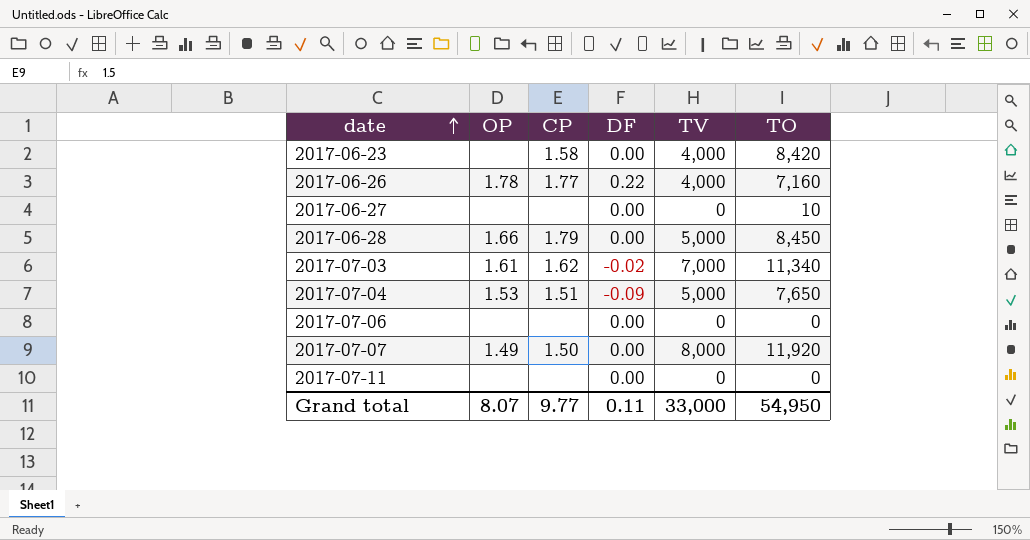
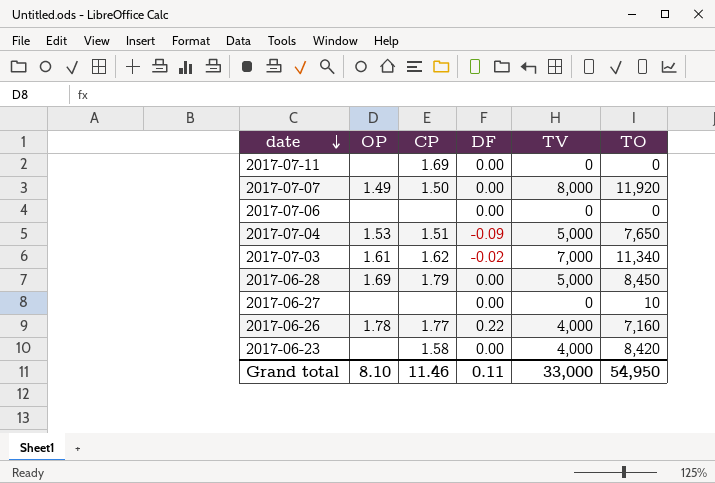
row order: date ascending -> date descending
2017-07-11 | CP: none -> 1.69
2017-06-28 | OP: 1.66 -> 1.69
Grand total | OP: 8.07 -> 8.10
Grand total | CP: 9.77 -> 11.46

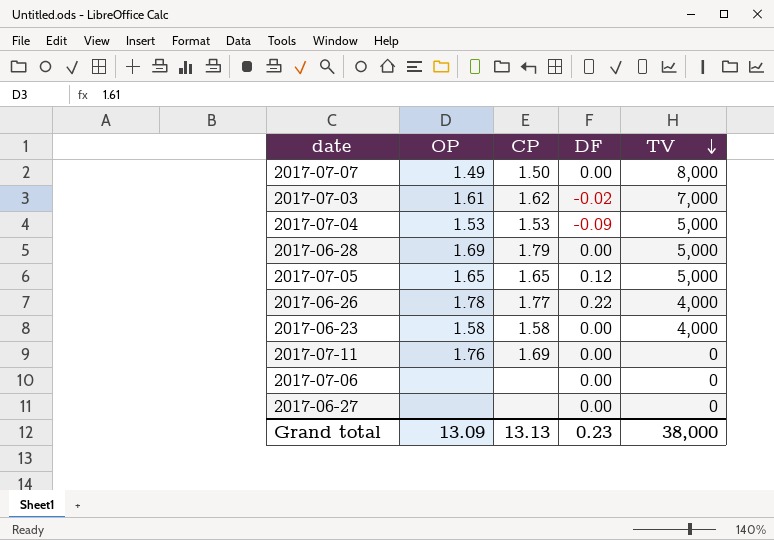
row order: date descending -> TV descending
column TO | position: 6 -> none
2017-07-04 | CP: 1.51 -> 1.53
row 2017-07-05: none -> 1.65 | 1.65 | 0.12 | 5,000
2017-06-23 | OP: none -> 1.58
2017-07-11 | OP: none -> 1.76
Grand total | OP: 8.10 -> 13.09
Grand total | CP: 11.46 -> 13.13
Grand total | DF: 0.11 -> 0.23
Grand total | TV: 33,000 -> 38,000

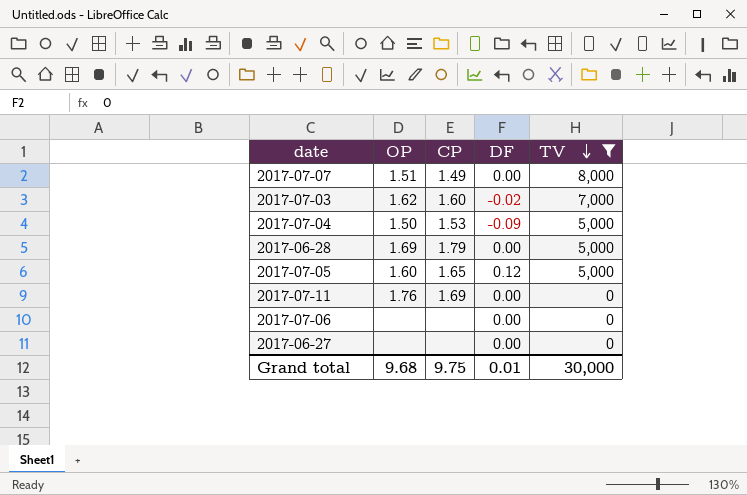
filter: none -> TV != 4,000
2017-07-07 | OP: 1.49 -> 1.51
2017-07-07 | CP: 1.50 -> 1.49
2017-07-03 | OP: 1.61 -> 1.62
2017-07-03 | CP: 1.62 -> 1.60
2017-07-04 | OP: 1.53 -> 1.50
2017-07-05 | OP: 1.65 -> 1.60
Grand total | OP: 13.09 -> 9.68
Grand total | CP: 13.13 -> 9.75
Grand total | DF: 0.23 -> 0.01
Grand total | TV: 38,000 -> 30,000

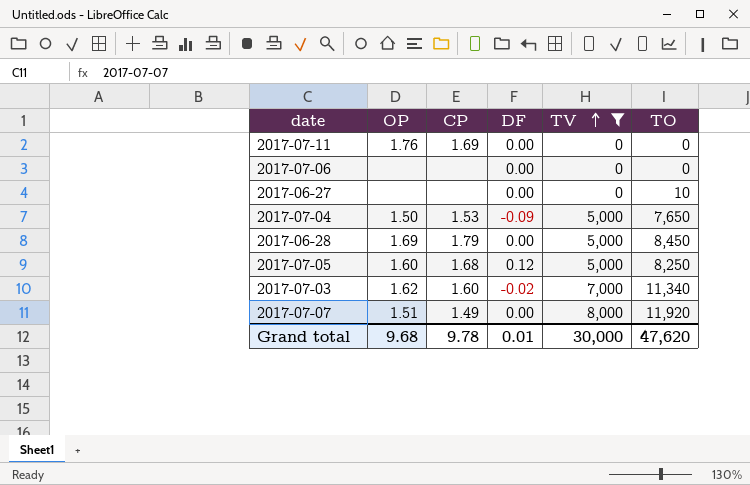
row order: TV descending -> TV ascending
column TO | position: none -> 6
2017-07-05 | CP: 1.65 -> 1.68
Grand total | CP: 9.75 -> 9.78

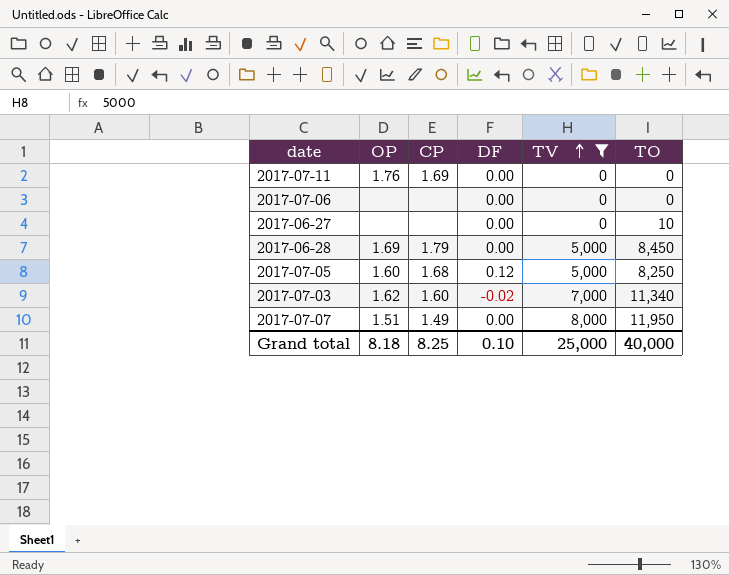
row 2017-07-04: 1.50 | 1.53 | -0.09 | 5,000 | 7,650 -> none
2017-07-07 | TO: 11,920 -> 11,950
Grand total | OP: 9.68 -> 8.18
Grand total | CP: 9.78 -> 8.25
Grand total | DF: 0.01 -> 0.10
Grand total | TV: 30,000 -> 25,000
Grand total | TO: 47,620 -> 40,000

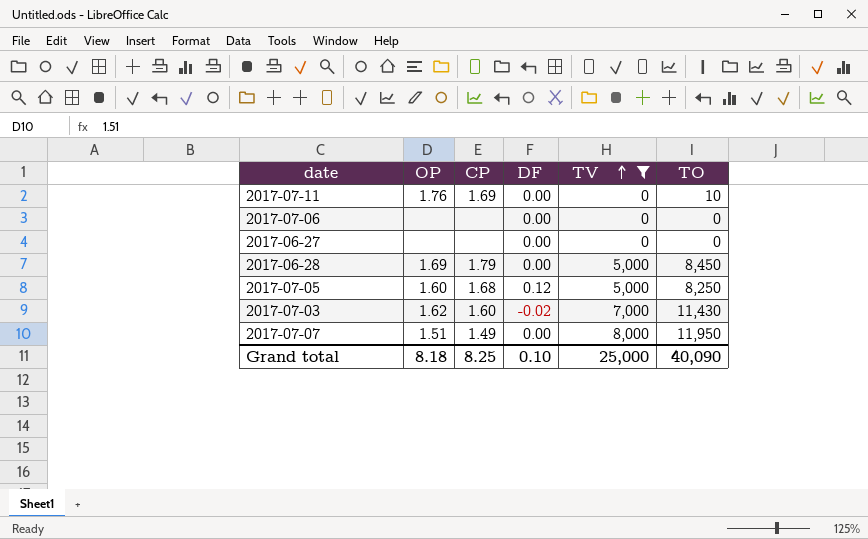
2017-07-11 | TO: 0 -> 10
2017-06-27 | TO: 10 -> 0
2017-07-03 | TO: 11,340 -> 11,430
Grand total | TO: 40,000 -> 40,090

